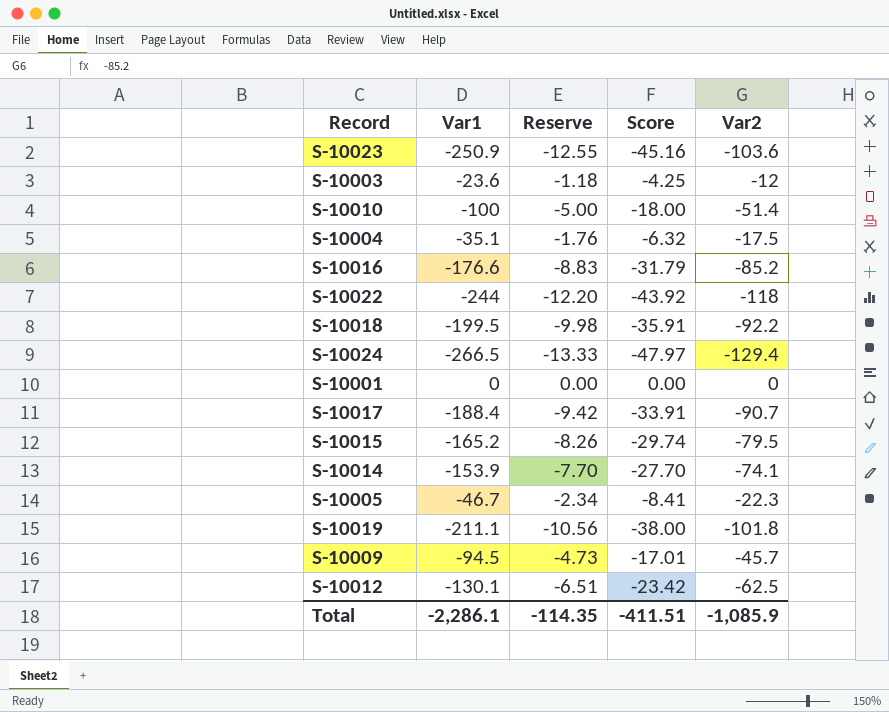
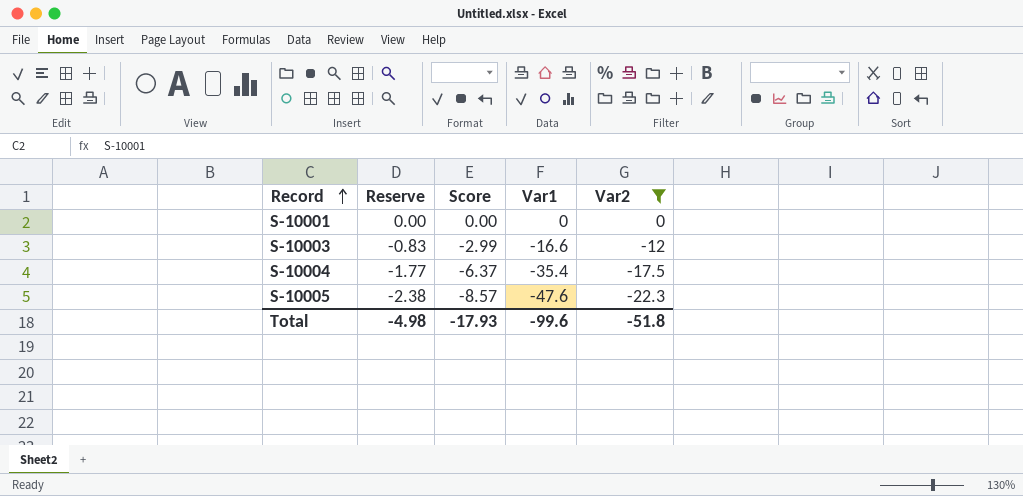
filter: none -> Var2 >= -22.3
row order: none -> Record ascending
column Var1 | position: 2 -> 4
S-10003 | Reserve: -1.18 -> -0.83
S-10003 | Score: -4.25 -> -2.99
S-10003 | Var1: -23.6 -> -16.6
S-10004 | Reserve: -1.76 -> -1.77
S-10004 | Score: -6.32 -> -6.37
S-10004 | Var1: -35.1 -> -35.4
S-10005 | Reserve: -2.34 -> -2.38
S-10005 | Score: -8.41 -> -8.57
S-10005 | Var1: -46.7 -> -47.6
Total | Reserve: -114.35 -> -4.98
Total | Score: -411.51 -> -17.93
Total | Var1: -2,286.1 -> -99.6
Total | Var2: -1,085.9 -> -51.8

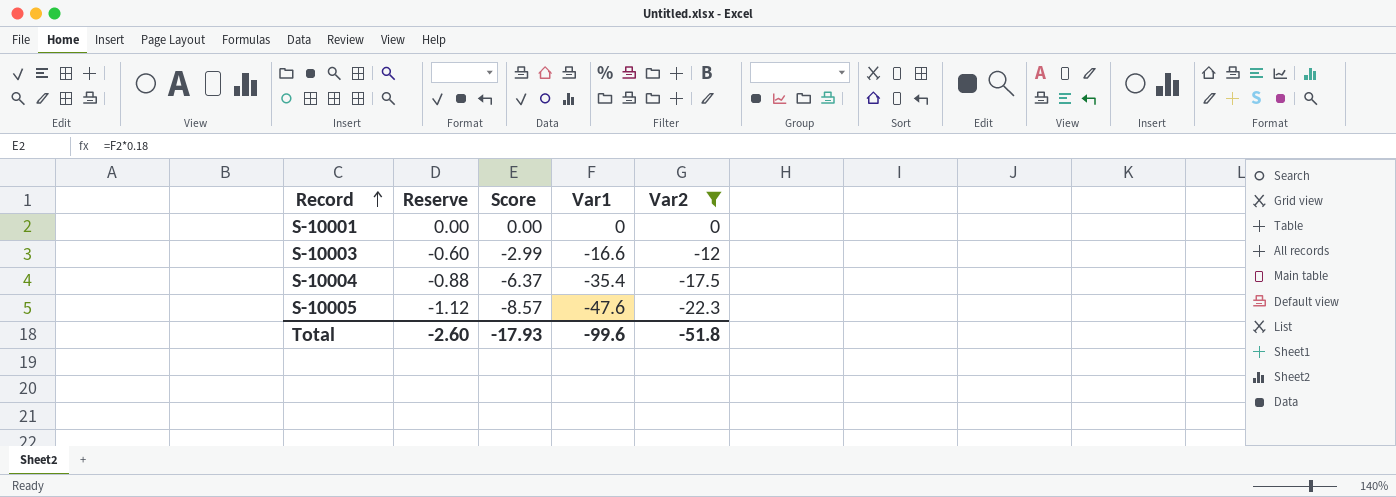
column Reserve | formula: [Var1] * 0.05 -> [Var2] * 0.05
Total | Reserve: -4.98 -> -2.60

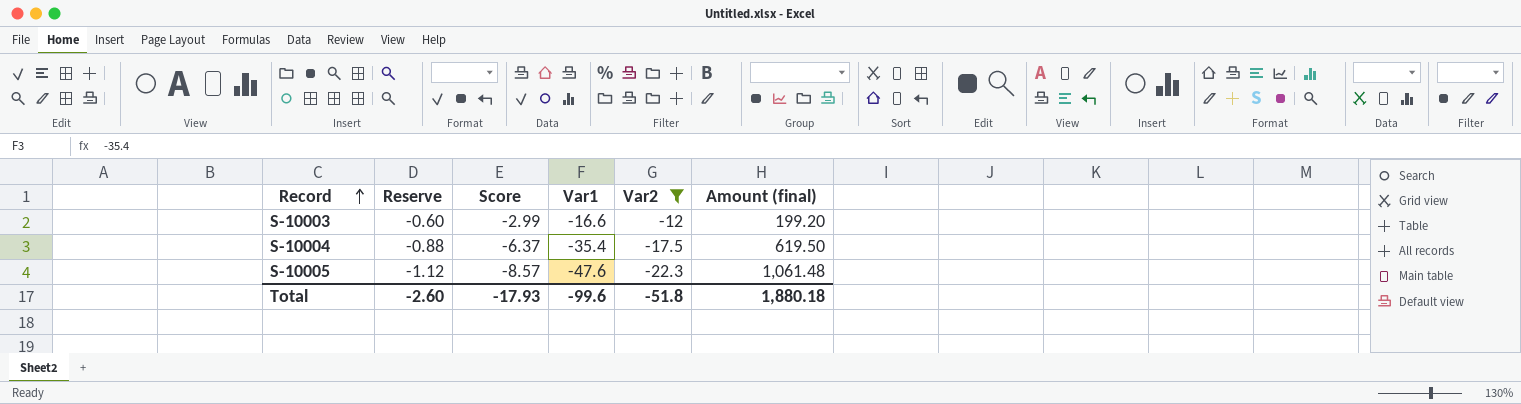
column Amount (final) | formula: none -> [Var1] * [Var2]
row S-10001: 0.00 | 0.00 | 0 | 0 -> none

